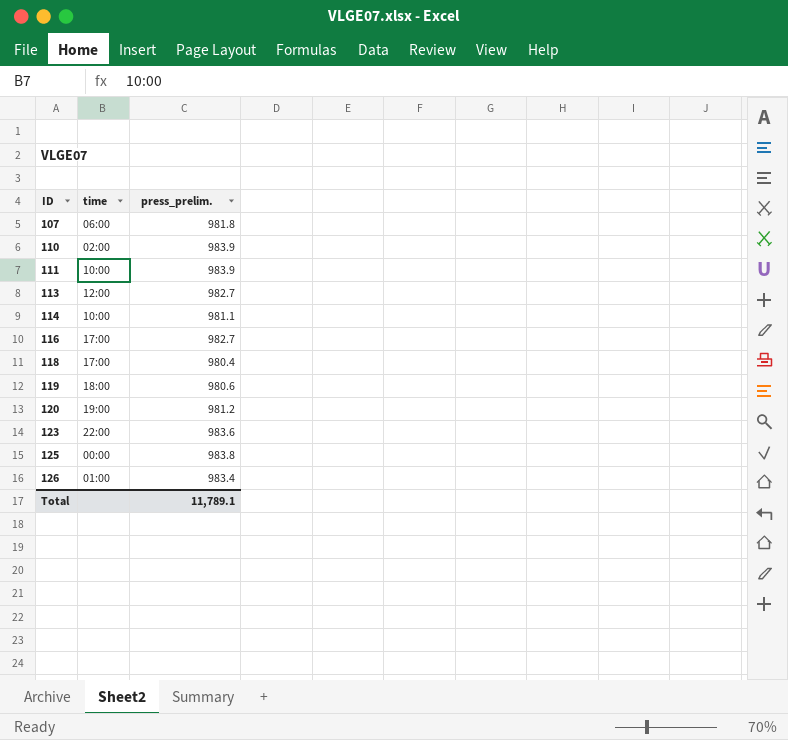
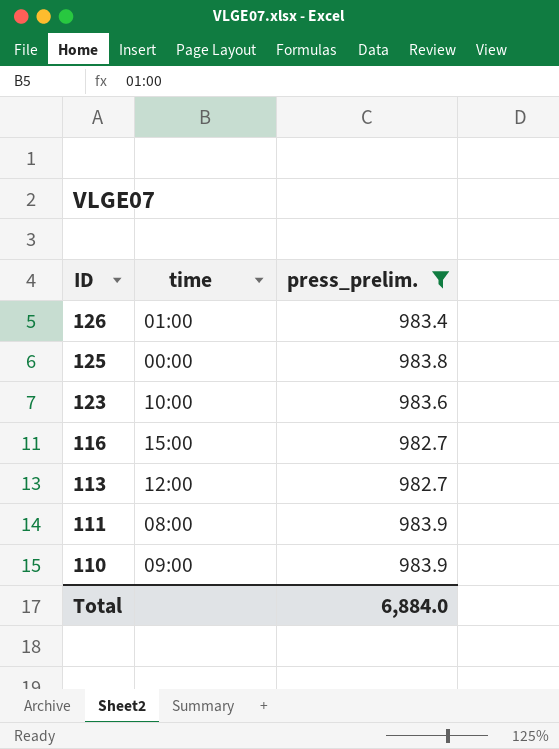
filter: none -> press_prelim. >= 982.7
row order: ID ascending -> ID descending
123 | time: 22:00 -> 10:00
116 | time: 17:00 -> 15:00
111 | time: 10:00 -> 08:00
110 | time: 02:00 -> 09:00
Total | press_prelim.: 11,789.1 -> 6,884.0

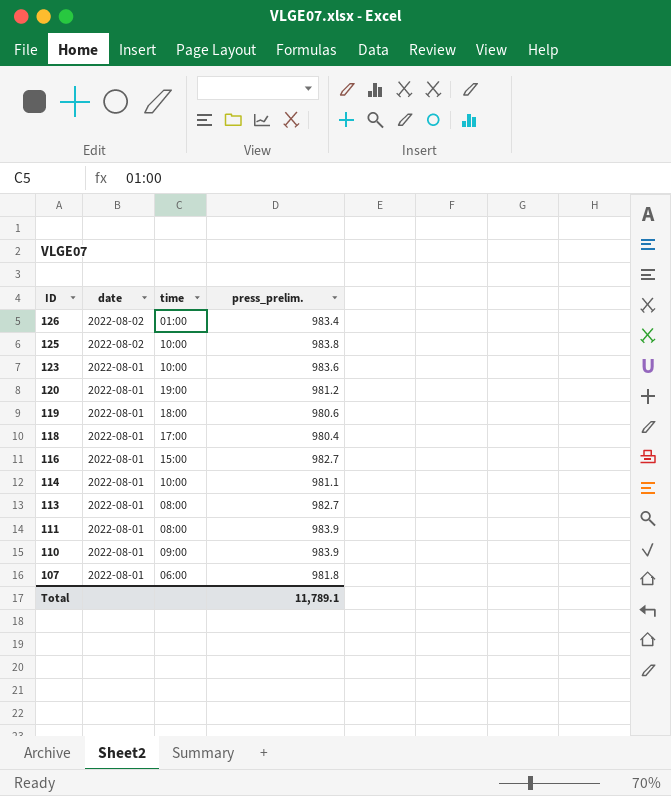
filter: press_prelim. >= 982.7 -> none
column date | position: none -> 2
125 | time: 00:00 -> 10:00
113 | time: 12:00 -> 08:00
Total | press_prelim.: 6,884.0 -> 11,789.1

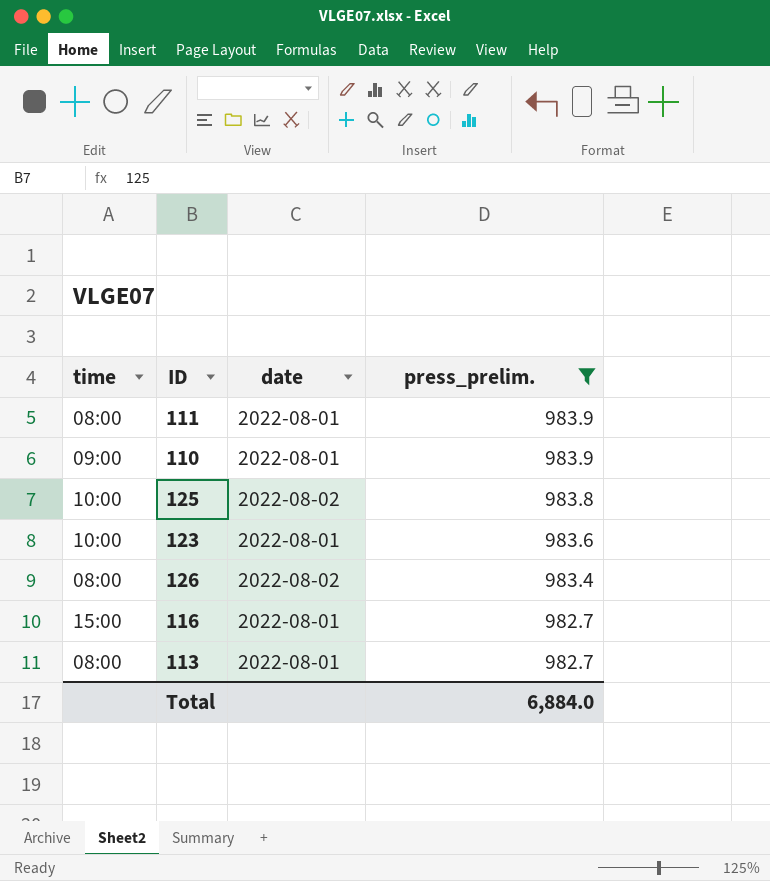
filter: none -> press_prelim. >= 982.7
row order: ID descending -> press_prelim. descending
column time | position: 3 -> 1
126 | time: 01:00 -> 08:00
Total | press_prelim.: 11,789.1 -> 6,884.0

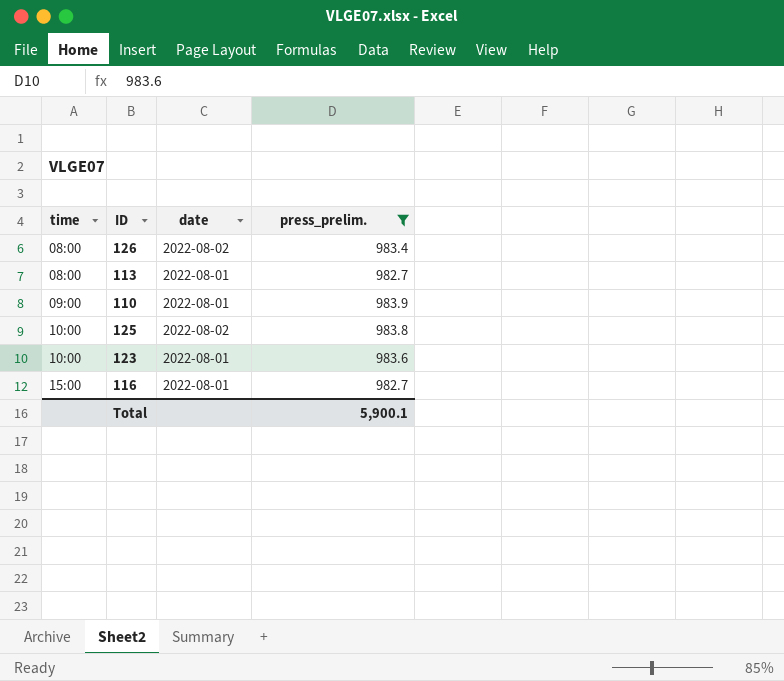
row order: press_prelim. descending -> time ascending
row 111: 08:00 | 2022-08-01 | 983.9 -> none
Total | press_prelim.: 6,884.0 -> 5,900.1

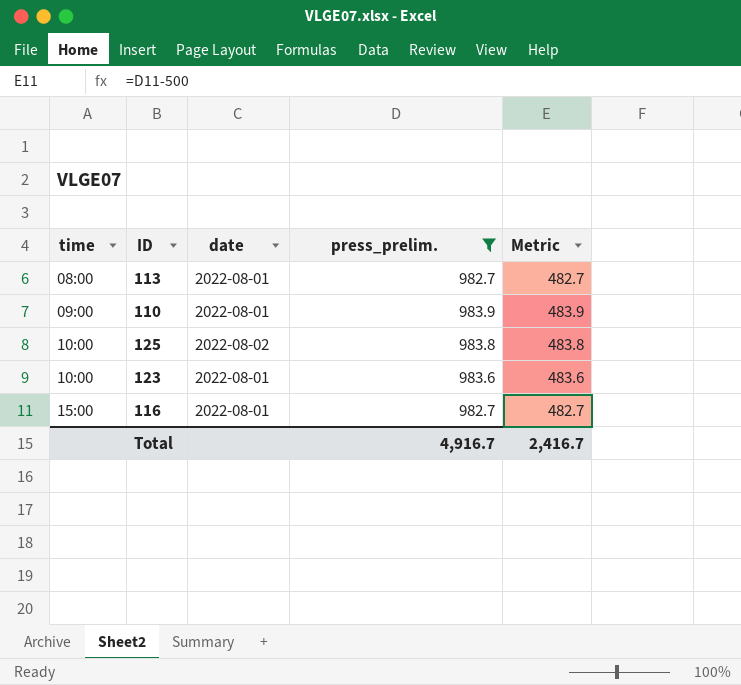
column Metric | formula: none -> [press_prelim.] - 500
row 126: 08:00 | 2022-08-02 | 983.4 -> none
Total | press_prelim.: 5,900.1 -> 4,916.7

